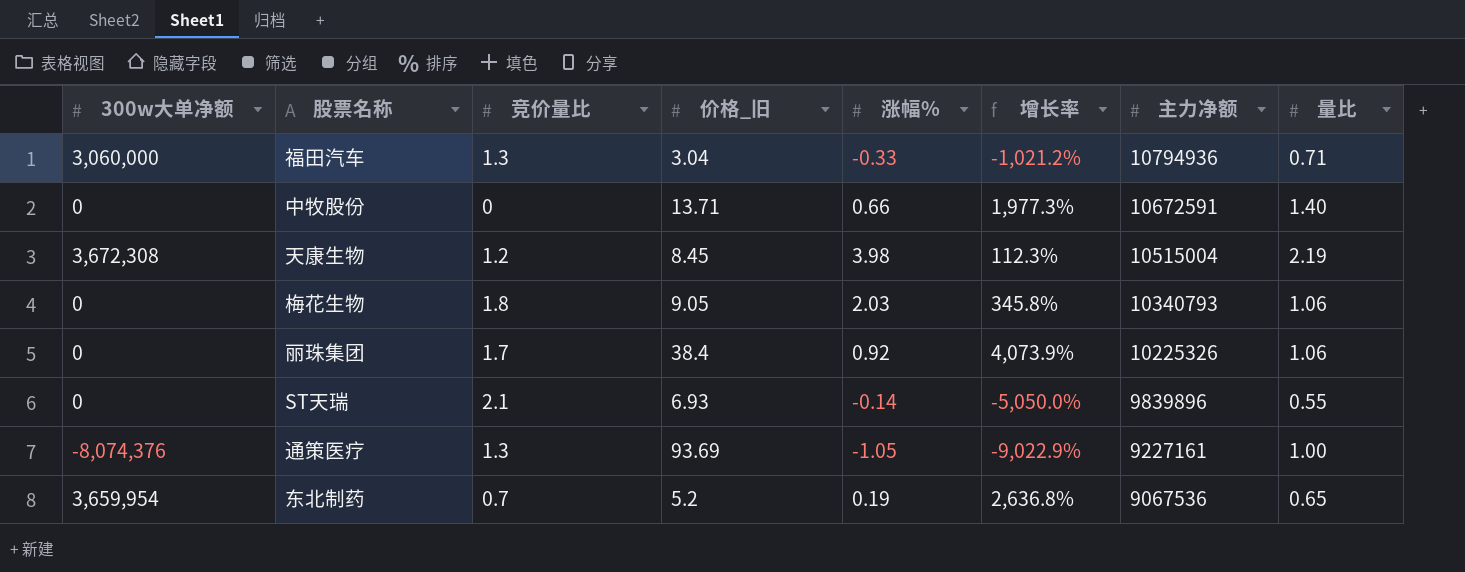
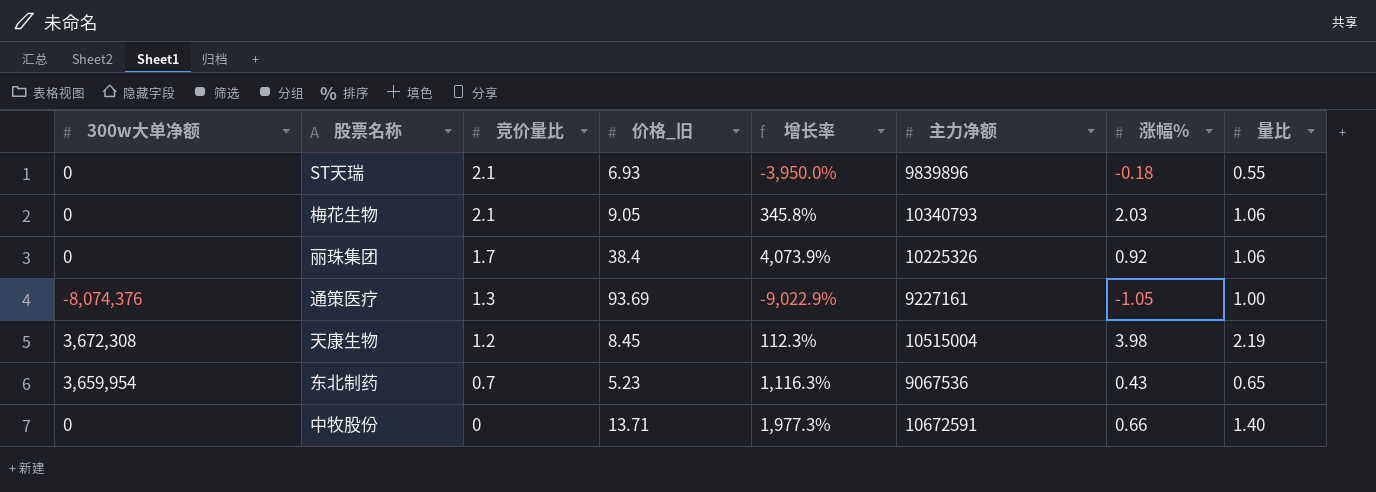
row order: 主力净额 descending -> 竞价量比 descending
column 涨幅% | position: 5 -> 7
row 福田汽车: 3,060,000 | 1.3 | 3.04 | -0.33 | -1,021.2% | 10794936 | 0.71 -> none
ST天瑞 | 增长率: -5,050.0% -> -3,950.0%
ST天瑞 | 涨幅%: -0.14 -> -0.18
梅花生物 | 竞价量比: 1.8 -> 2.1
东北制药 | 价格_旧: 5.2 -> 5.23
东北制药 | 增长率: 2,636.8% -> 1,116.3%
东北制药 | 涨幅%: 0.19 -> 0.43

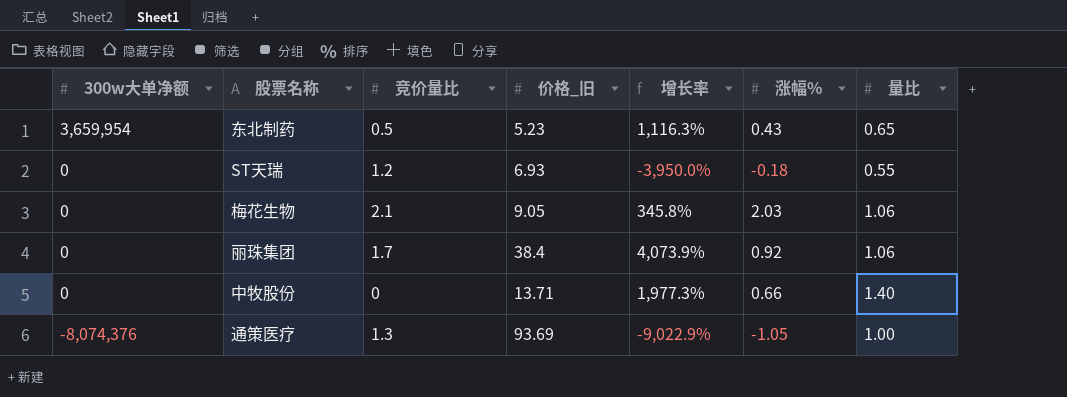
row order: 竞价量比 descending -> 300w大单净额 descending
column 主力净额 | position: 6 -> none
row 天康生物: 3,672,308 | 1.2 | 8.45 | 112.3% | 10515004 | 3.98 | 2.19 -> none
东北制药 | 竞价量比: 0.7 -> 0.5
ST天瑞 | 竞价量比: 2.1 -> 1.2

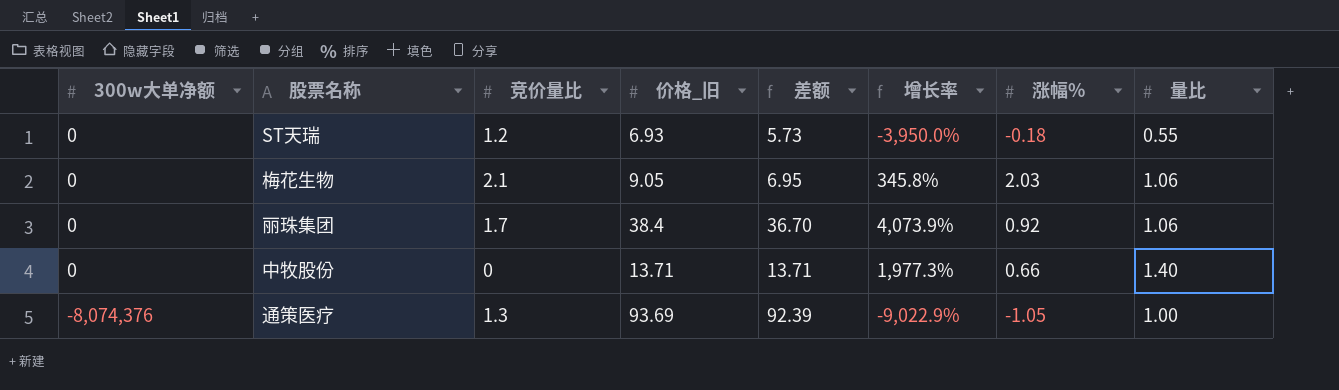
column 差额 | formula: none -> [价格_旧] - [竞价量比]
row 东北制药: 3,659,954 | 0.5 | 5.23 | 1,116.3% | 0.43 | 0.65 -> none

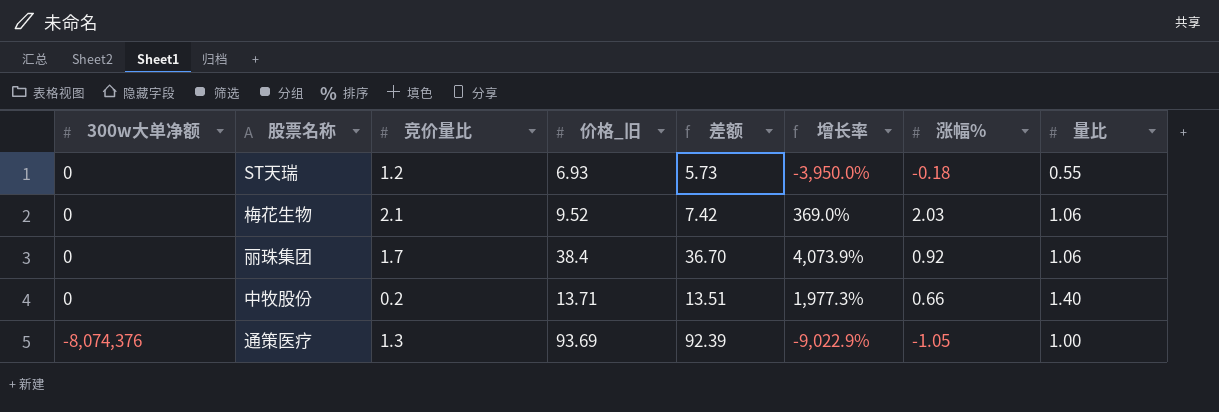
梅花生物 | 价格_旧: 9.05 -> 9.52
梅花生物 | 差额: 6.95 -> 7.42
梅花生物 | 增长率: 345.8% -> 369.0%
中牧股份 | 竞价量比: 0 -> 0.2
中牧股份 | 差额: 13.71 -> 13.51

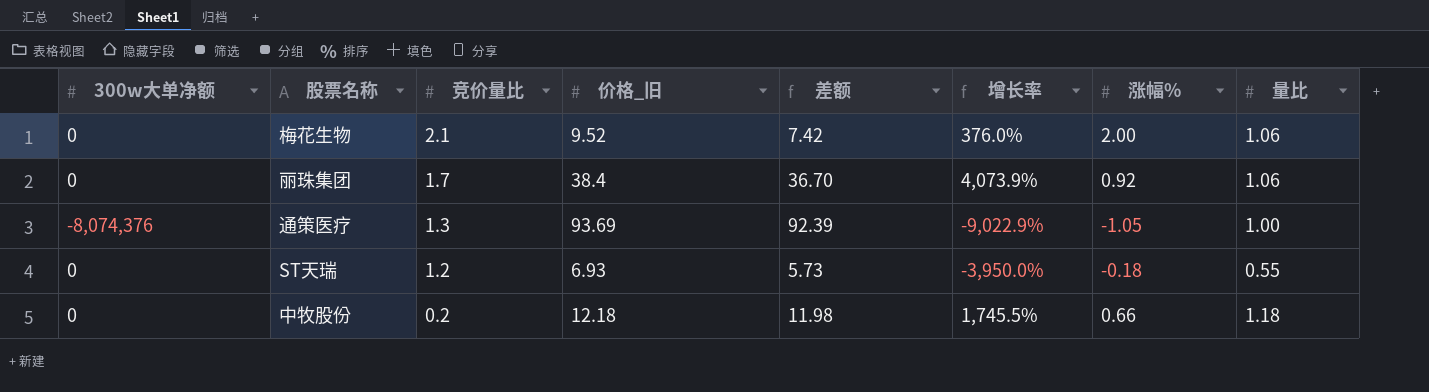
row order: 300w大单净额 descending -> 竞价量比 descending
梅花生物 | 增长率: 369.0% -> 376.0%
梅花生物 | 涨幅%: 2.03 -> 2.00
中牧股份 | 价格_旧: 13.71 -> 12.18
中牧股份 | 差额: 13.51 -> 11.98
中牧股份 | 增长率: 1,977.3% -> 1,745.5%
中牧股份 | 量比: 1.40 -> 1.18

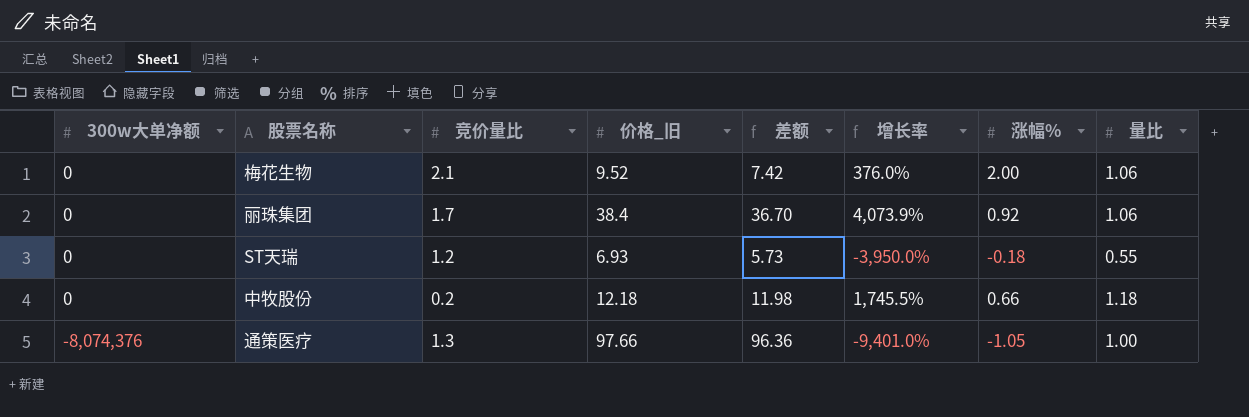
row order: 竞价量比 descending -> 300w大单净额 descending
通策医疗 | 价格_旧: 93.69 -> 97.66
通策医疗 | 差额: 92.39 -> 96.36
通策医疗 | 增长率: -9,022.9% -> -9,401.0%

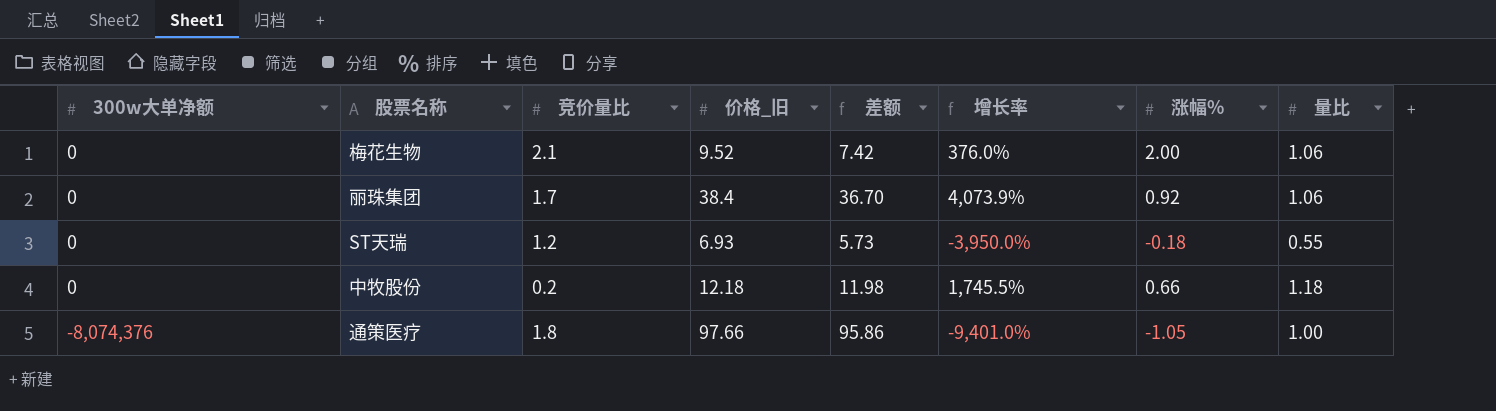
通策医疗 | 竞价量比: 1.3 -> 1.8
通策医疗 | 差额: 96.36 -> 95.86

